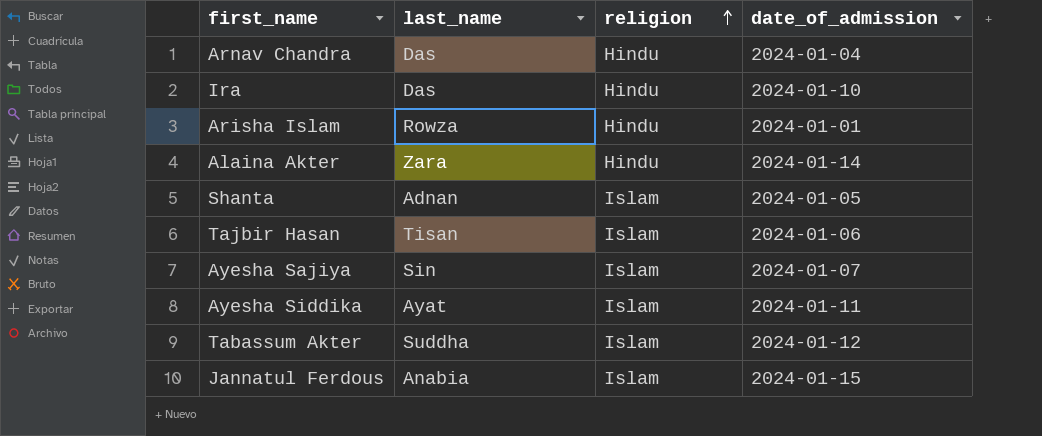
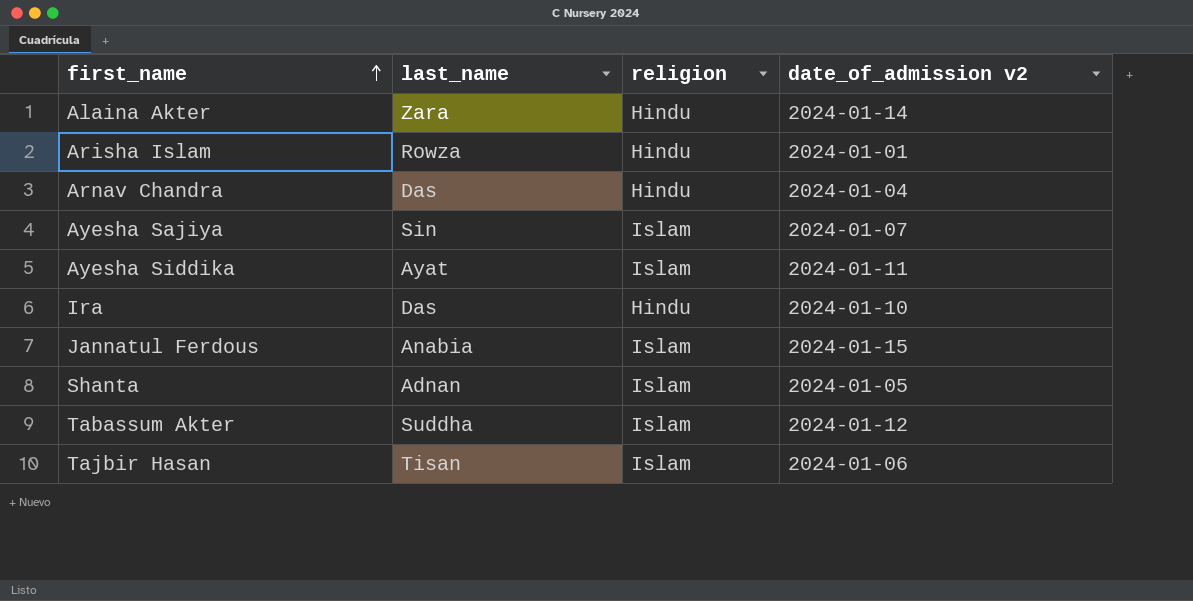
row order: religion ascending -> first_name ascending
column name: date_of_admission -> date_of_admission v2

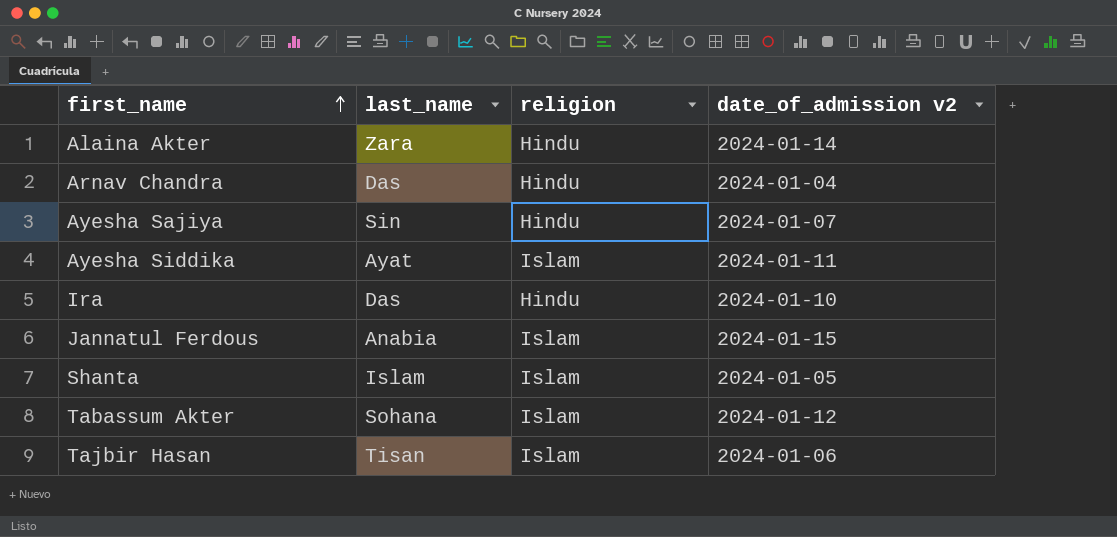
row Arisha Islam: Rowza | Hindu | 2024-01-01 -> none
Ayesha Sajiya | religion: Islam -> Hindu
Shanta | last_name: Adnan -> Islam
Tabassum Akter | last_name: Suddha -> Sohana

